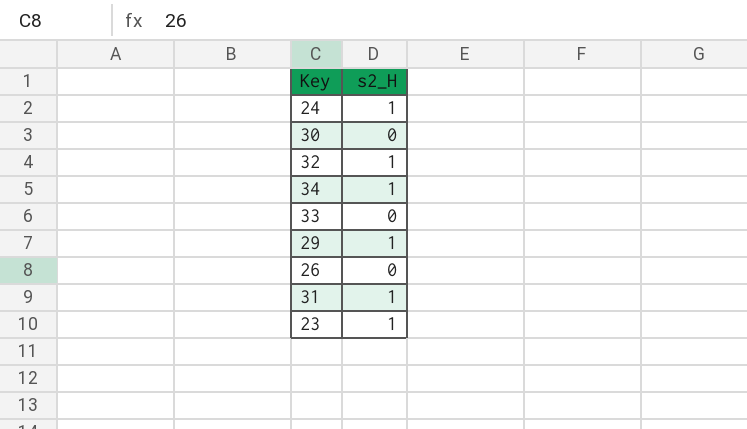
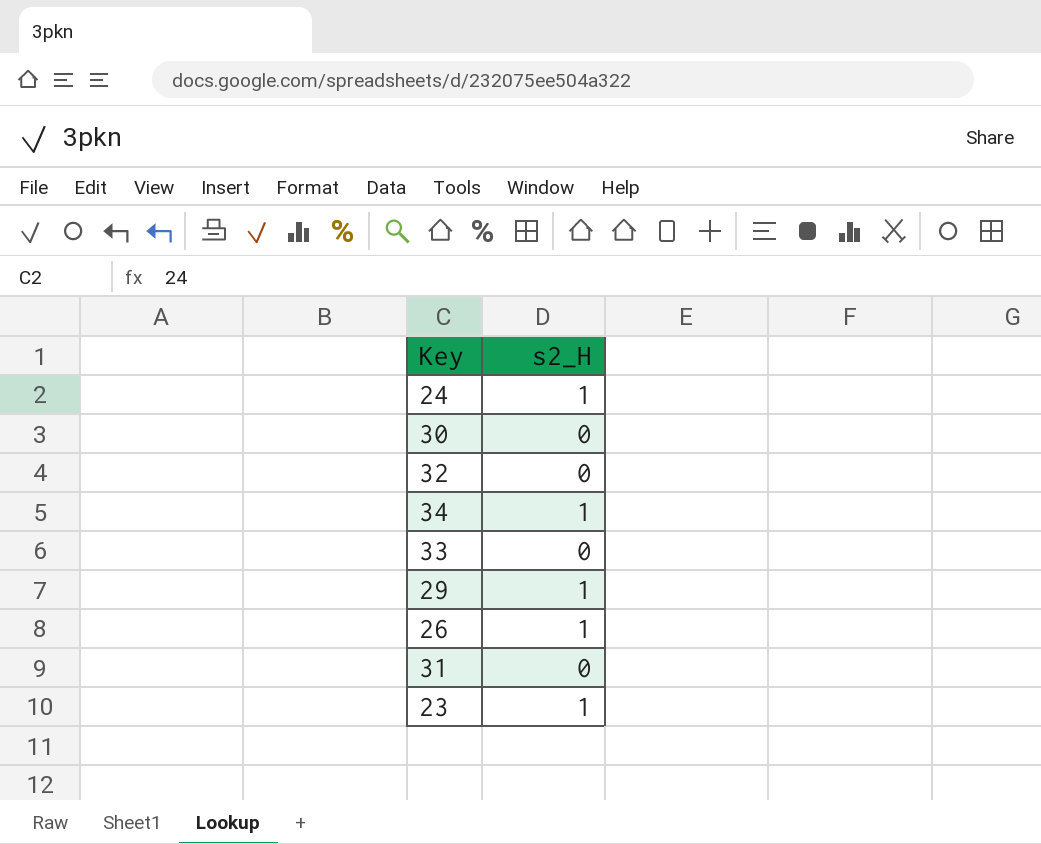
32 | s2_H: 1 -> 0
26 | s2_H: 0 -> 1
31 | s2_H: 1 -> 0

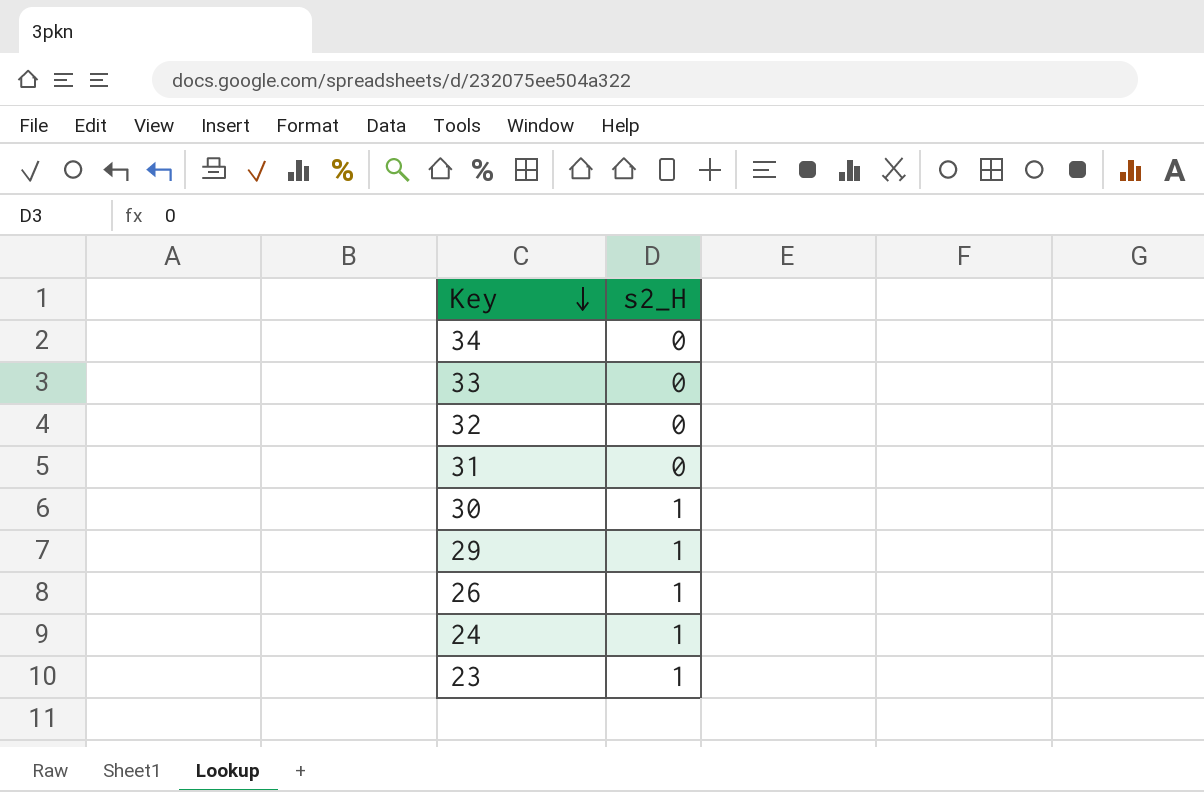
row order: none -> Key descending
34 | s2_H: 1 -> 0
30 | s2_H: 0 -> 1

